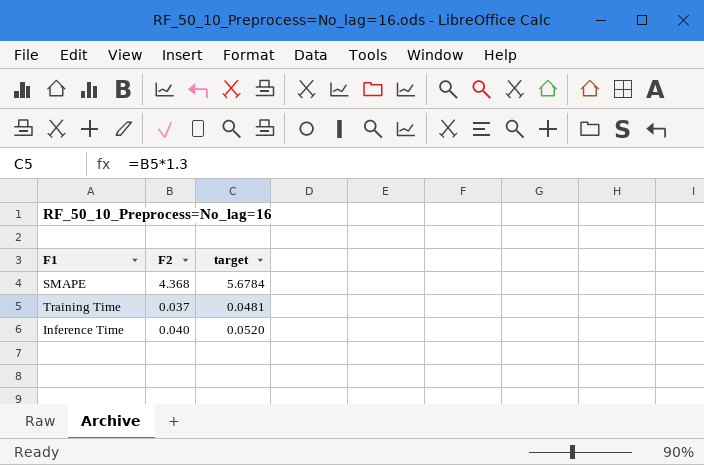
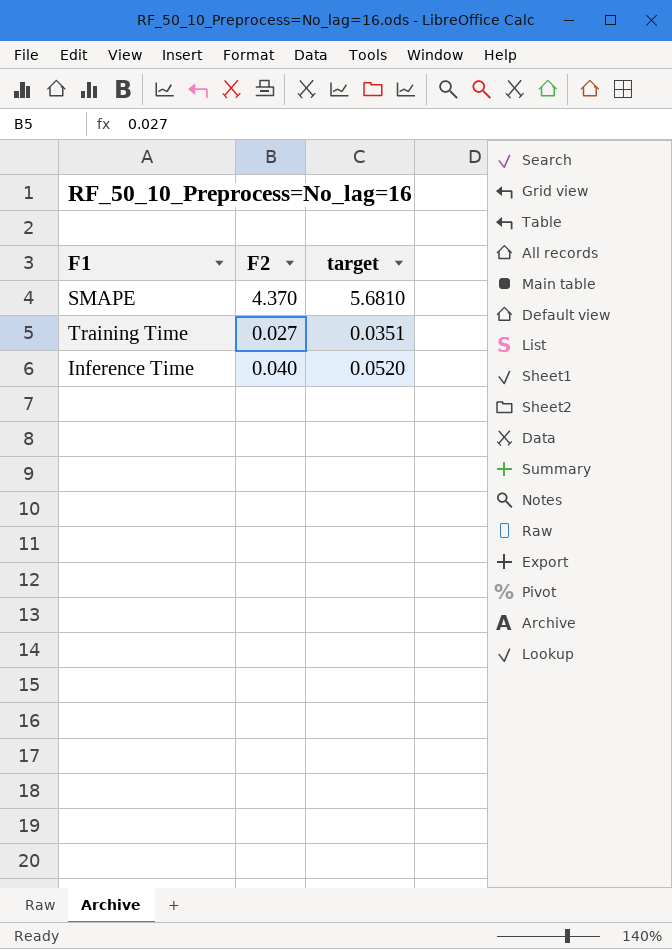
SMAPE | F2: 4.368 -> 4.370
SMAPE | target: 5.6784 -> 5.6810
Training Time | F2: 0.037 -> 0.027
Training Time | target: 0.0481 -> 0.0351

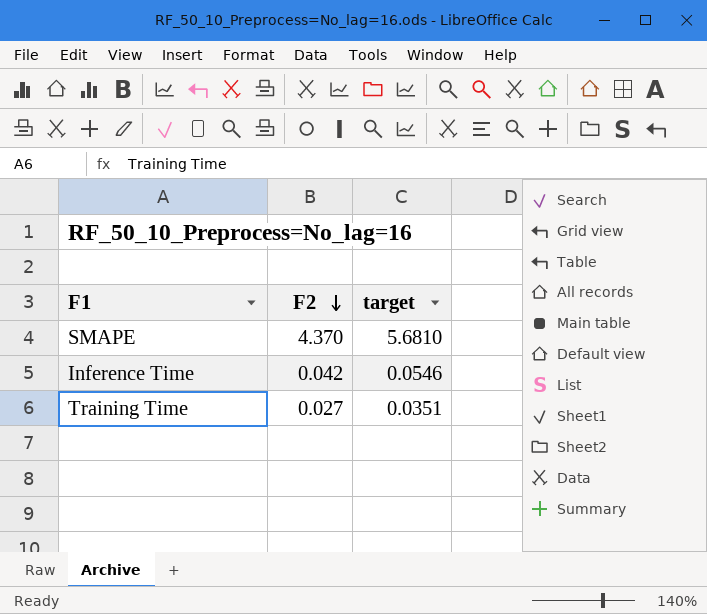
row order: none -> F2 descending
Inference Time | F2: 0.040 -> 0.042
Inference Time | target: 0.0520 -> 0.0546

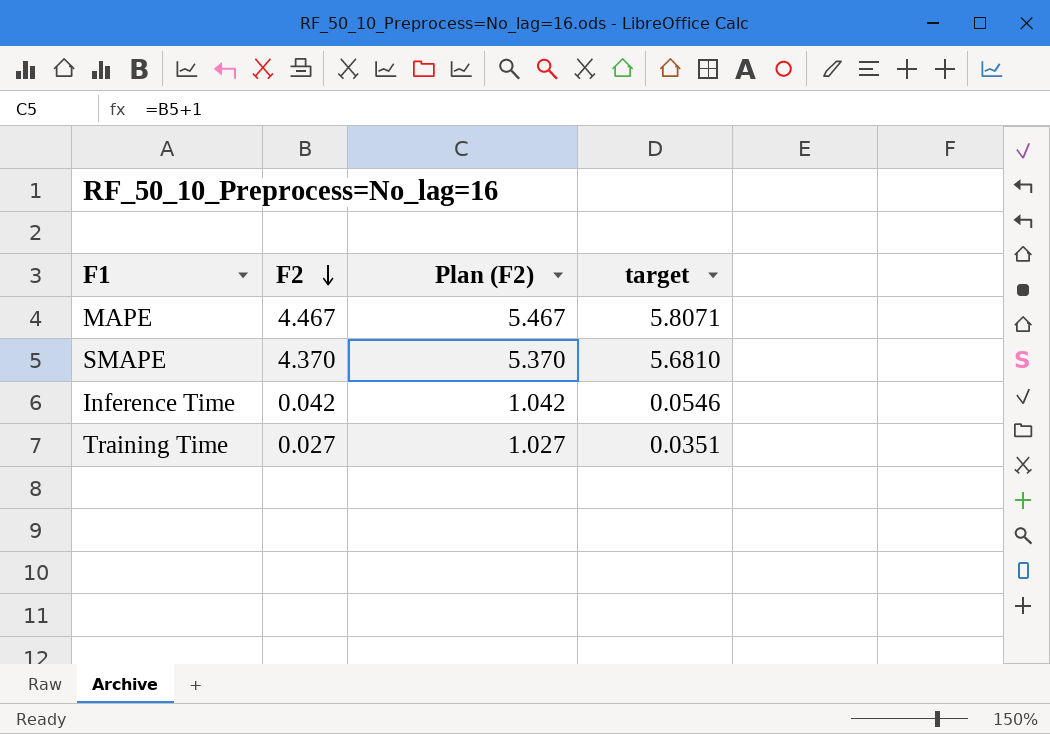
column Plan (F2) | formula: none -> [F2] + 1
row MAPE: none -> 4.467 | 5.467 | 5.8071

